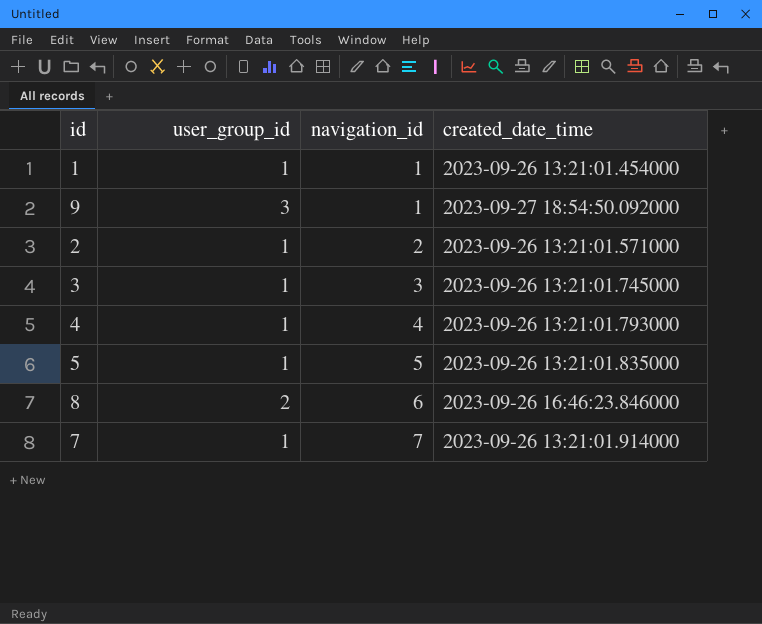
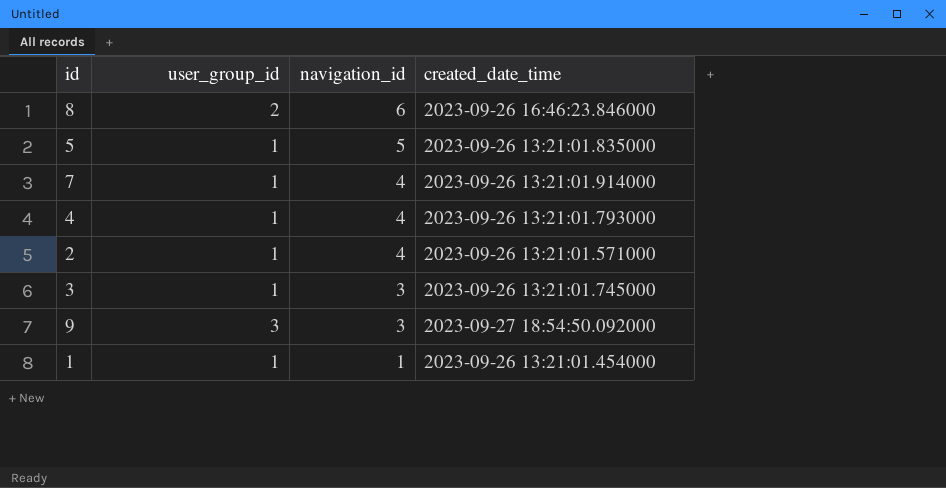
row order: navigation_id ascending -> navigation_id descending
7 | navigation_id: 7 -> 4
2 | navigation_id: 2 -> 4
9 | navigation_id: 1 -> 3

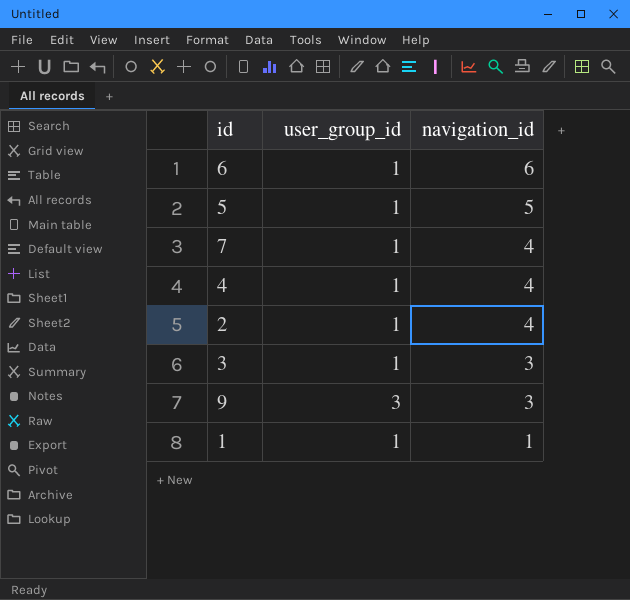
column created_date_time | position: 4 -> none
row 8: 2 | 6 | 2023-09-26 16:46:23.846000 -> none
row 6: none -> 1 | 6

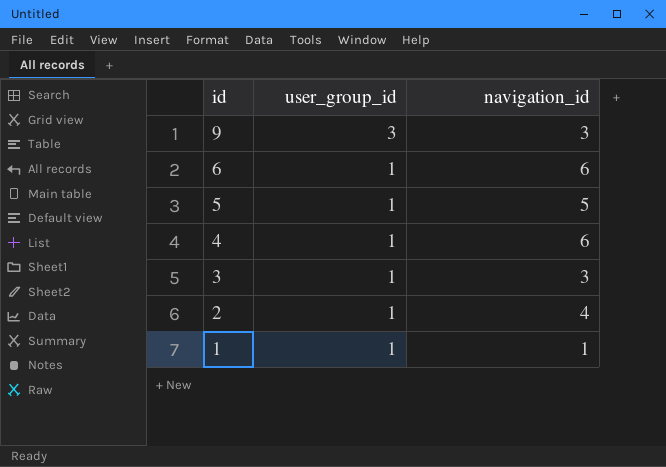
row order: navigation_id descending -> id descending
row 7: 1 | 4 -> none
4 | navigation_id: 4 -> 6

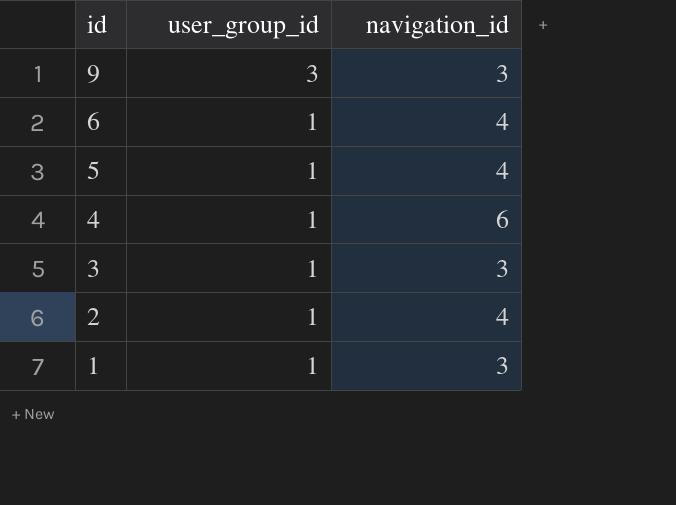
6 | navigation_id: 6 -> 4
5 | navigation_id: 5 -> 4
1 | navigation_id: 1 -> 3

